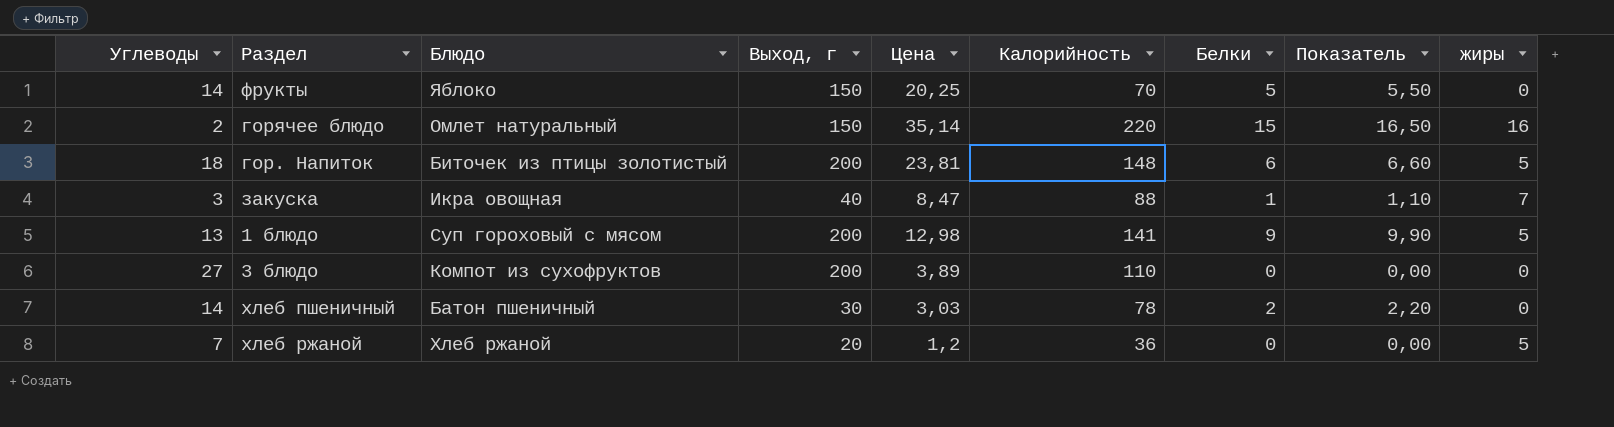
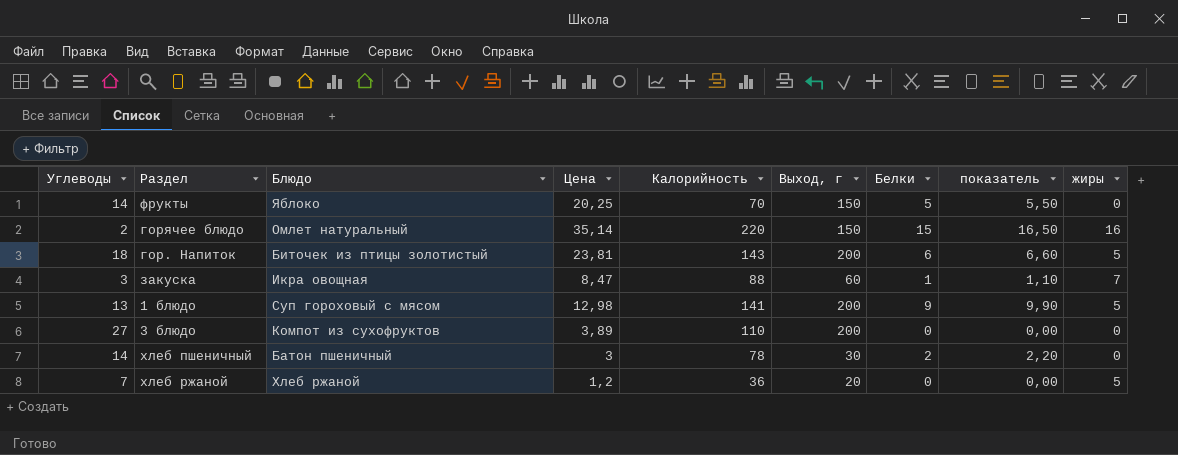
column Выход, г | position: 4 -> 6
column name: Показатель -> показатель
гор. Напиток | Калорийность: 148 -> 143
закуска | Выход, г: 40 -> 60
хлеб пшеничный | Цена: 3,03 -> 3

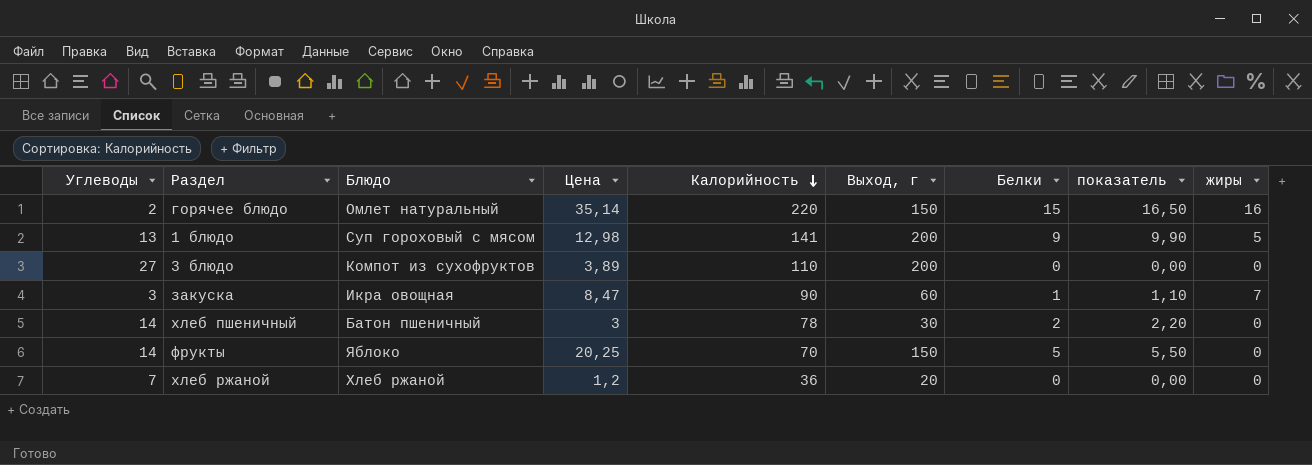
row order: none -> Калорийность descending
row гор. Напиток: 18 | Биточек из птицы золотистый | 23,81 | 143 | 200 | 6 | 6,60 | 5 -> none
закуска | Калорийность: 88 -> 90
хлеб ржаной | жиры: 5 -> 0

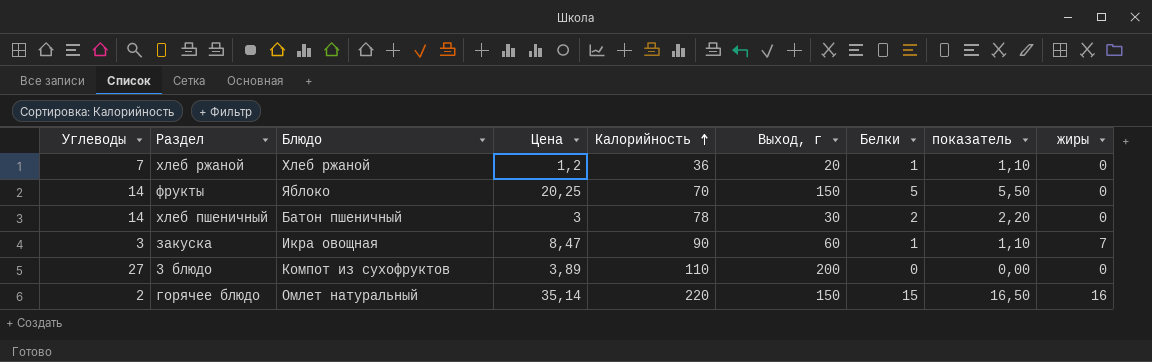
row order: Калорийность descending -> Калорийность ascending
row 1 блюдо: 13 | Суп гороховый с мясом | 12,98 | 141 | 200 | 9 | 9,90 | 5 -> none
хлеб ржаной | Белки: 0 -> 1
хлеб ржаной | показатель: 0,00 -> 1,10

